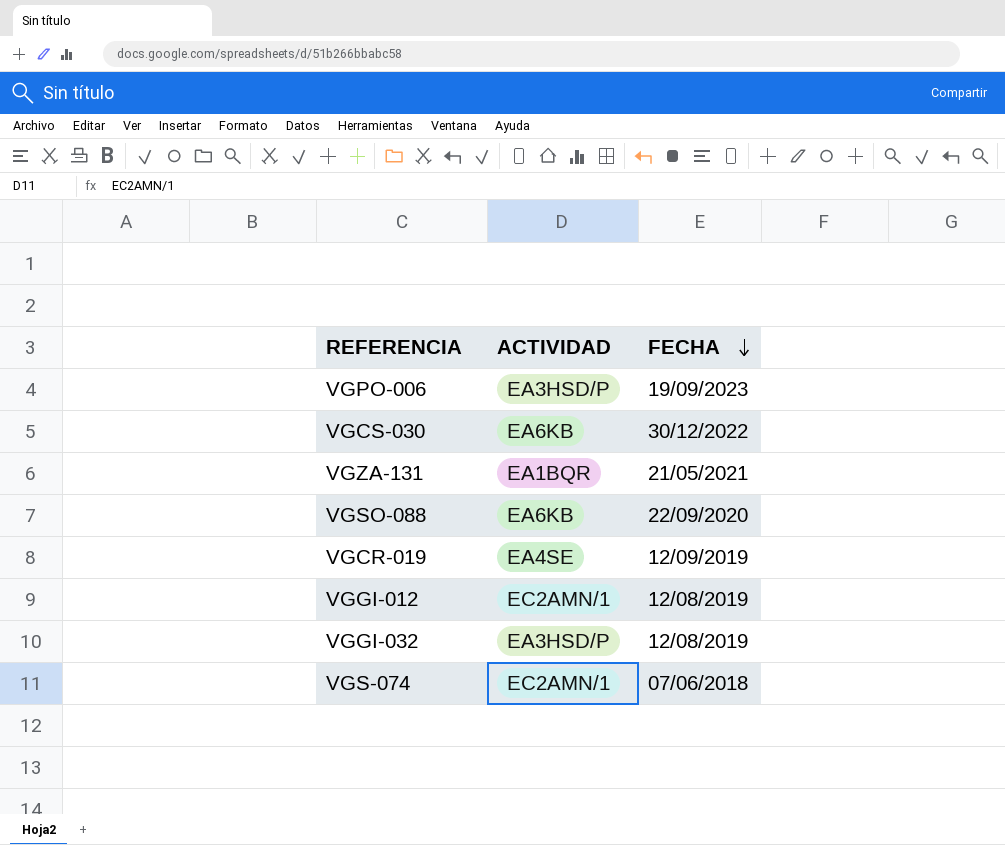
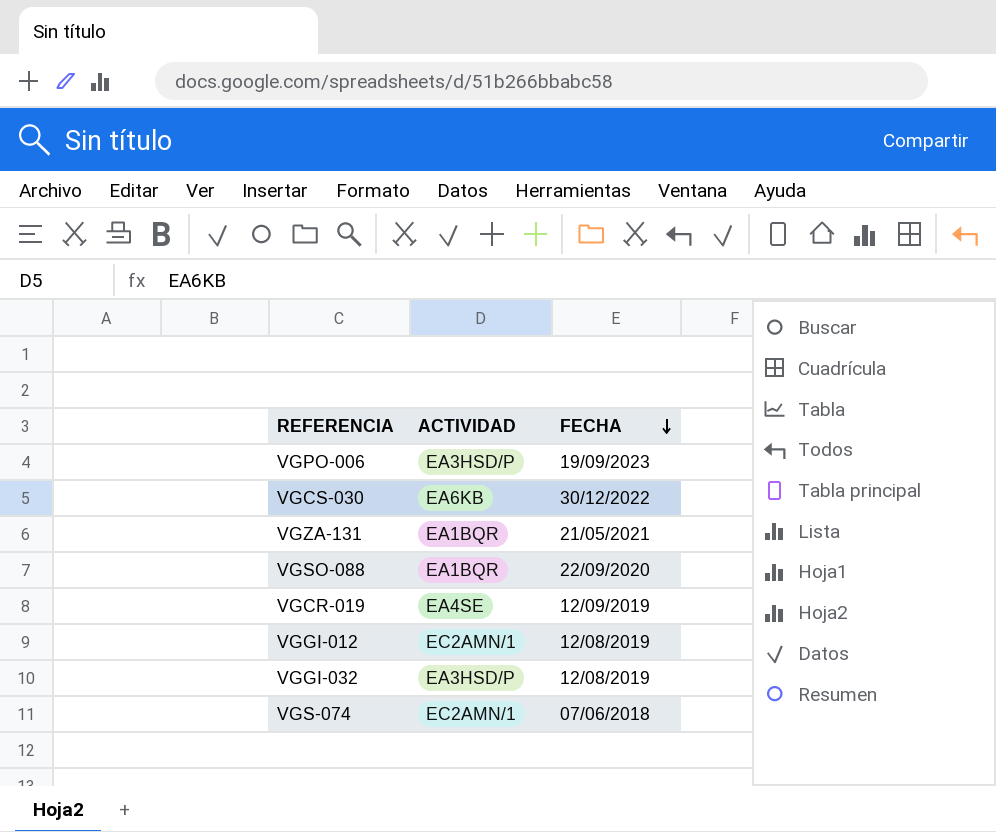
VGSO-088 | ACTIVIDAD: EA6KB -> EA1BQR

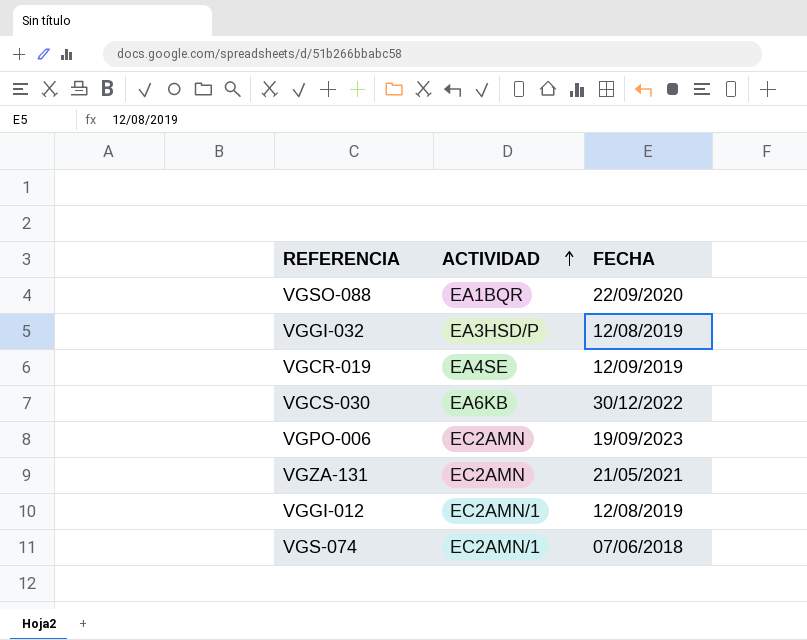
row order: FECHA descending -> ACTIVIDAD ascending
VGPO-006 | ACTIVIDAD: EA3HSD/P -> EC2AMN
VGZA-131 | ACTIVIDAD: EA1BQR -> EC2AMN

